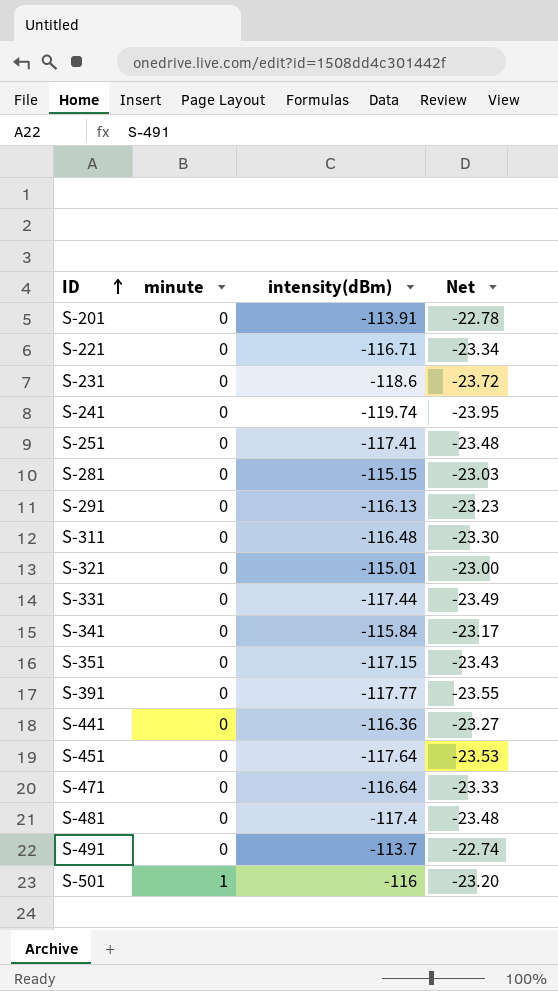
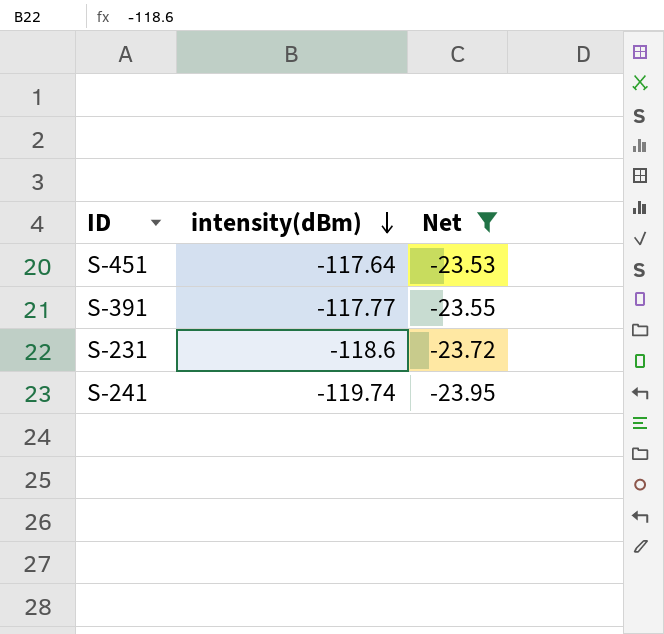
filter: none -> Net <= -23.53
row order: ID ascending -> intensity(dBm) descending
column minute | position: 2 -> none

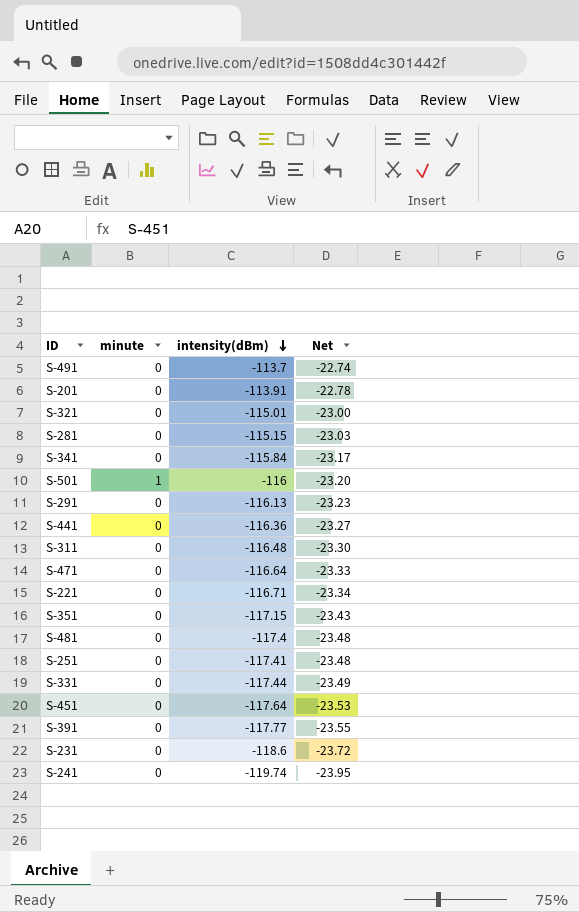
filter: Net <= -23.53 -> none
column minute | position: none -> 2

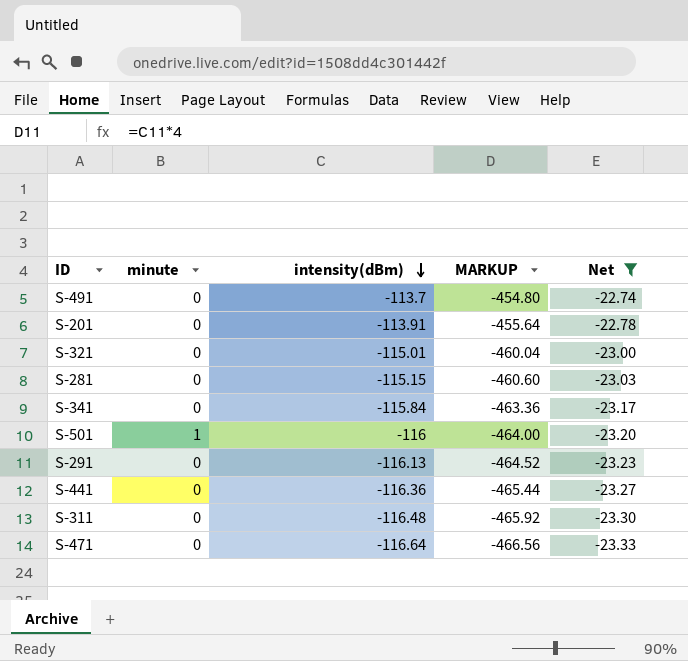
filter: none -> Net >= -23.33
column MARKUP | formula: none -> [intensity(dBm)] * 4

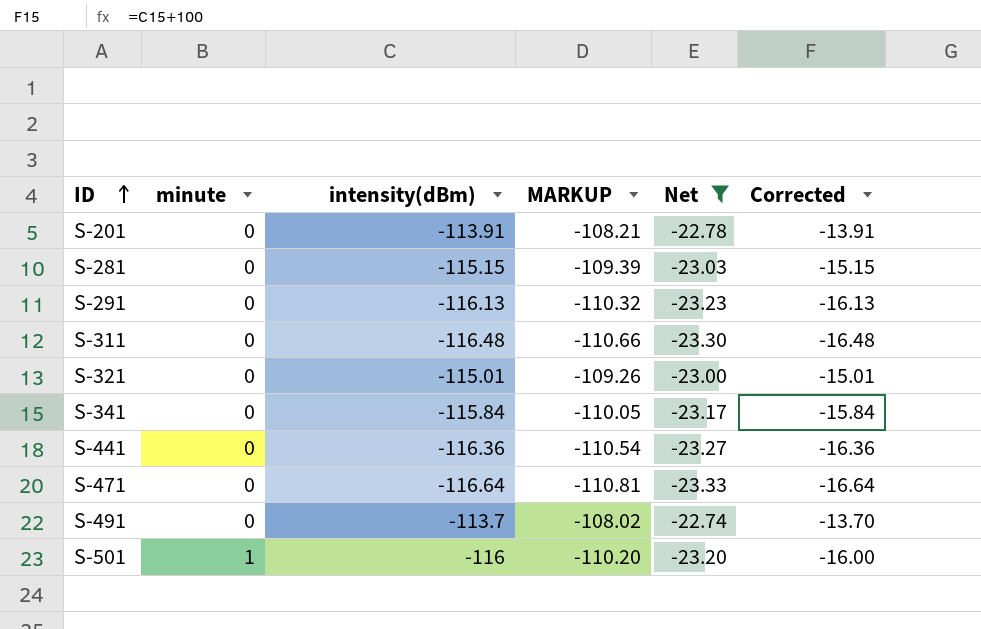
row order: intensity(dBm) descending -> ID ascending
column MARKUP | formula: [intensity(dBm)] * 4 -> [intensity(dBm)] * 0.95
column Corrected | formula: none -> [intensity(dBm)] + 100

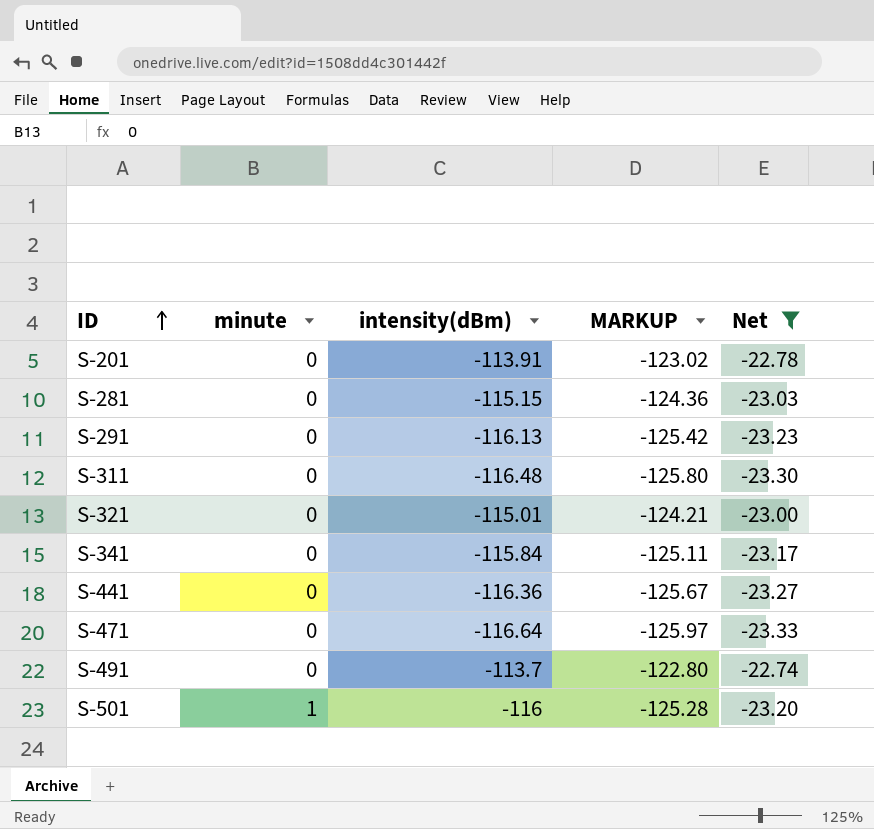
column Corrected | formula: [intensity(dBm)] + 100 -> none
column MARKUP | formula: [intensity(dBm)] * 0.95 -> [intensity(dBm)] * 1.08

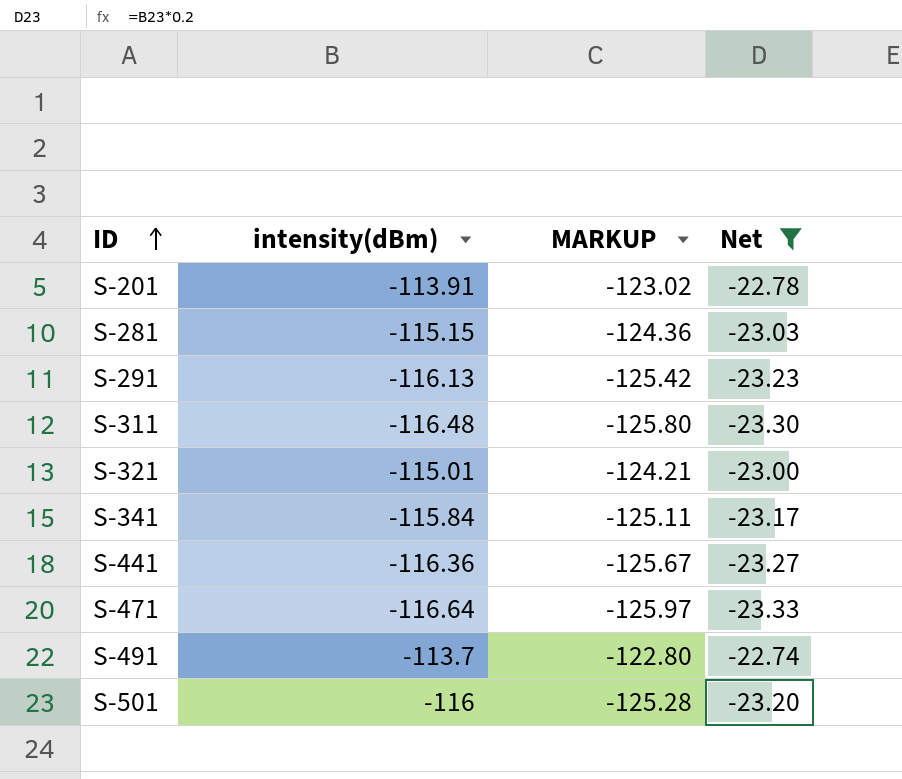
column minute | position: 2 -> none

